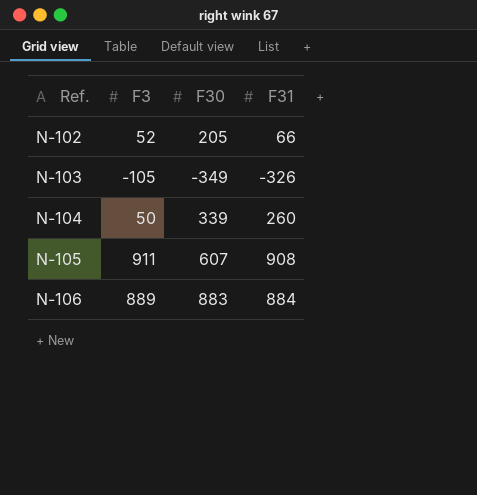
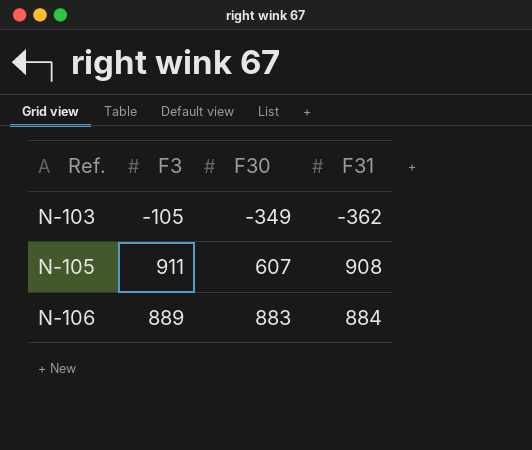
row N-102: 52 | 205 | 66 -> none
row N-104: 50 | 339 | 260 -> none
N-103 | F31: -326 -> -362

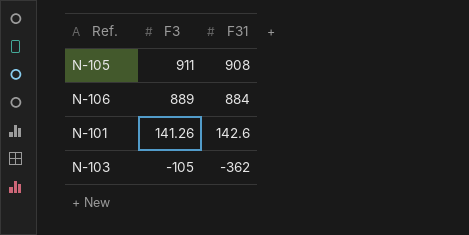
row order: Ref. ascending -> F3 descending
column F30 | position: 3 -> none
row N-101: none -> 141.26 | 142.6

